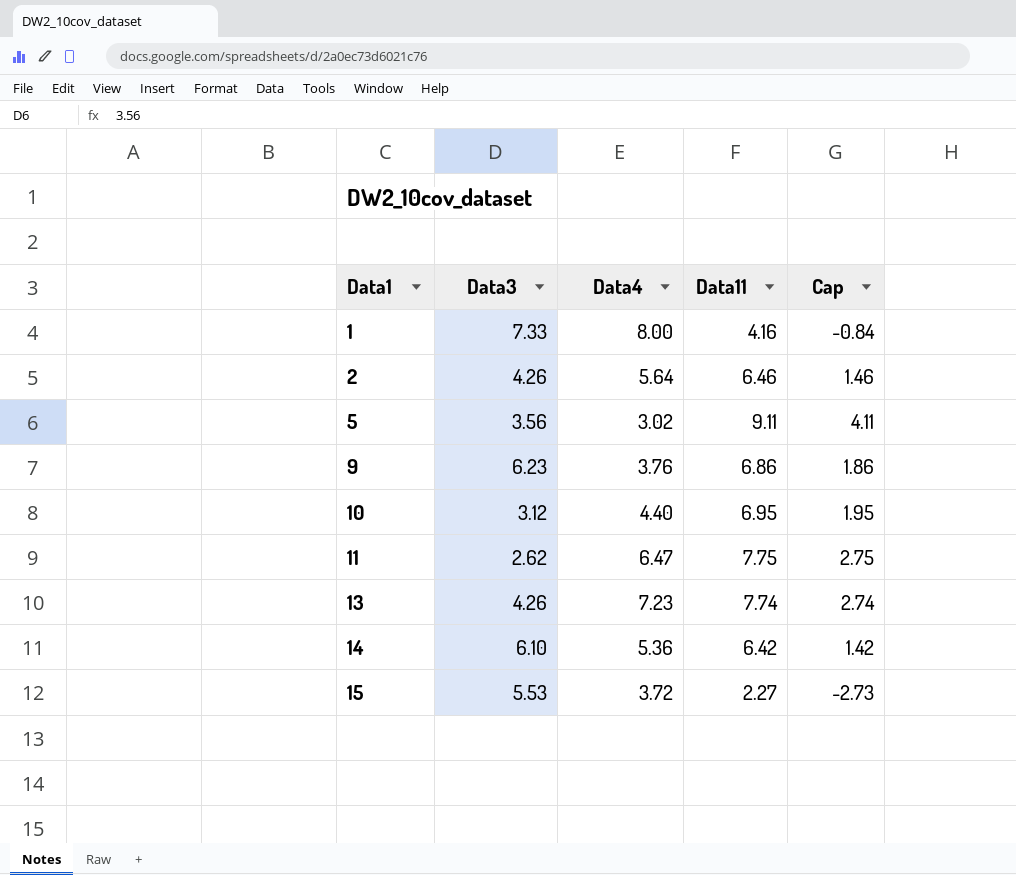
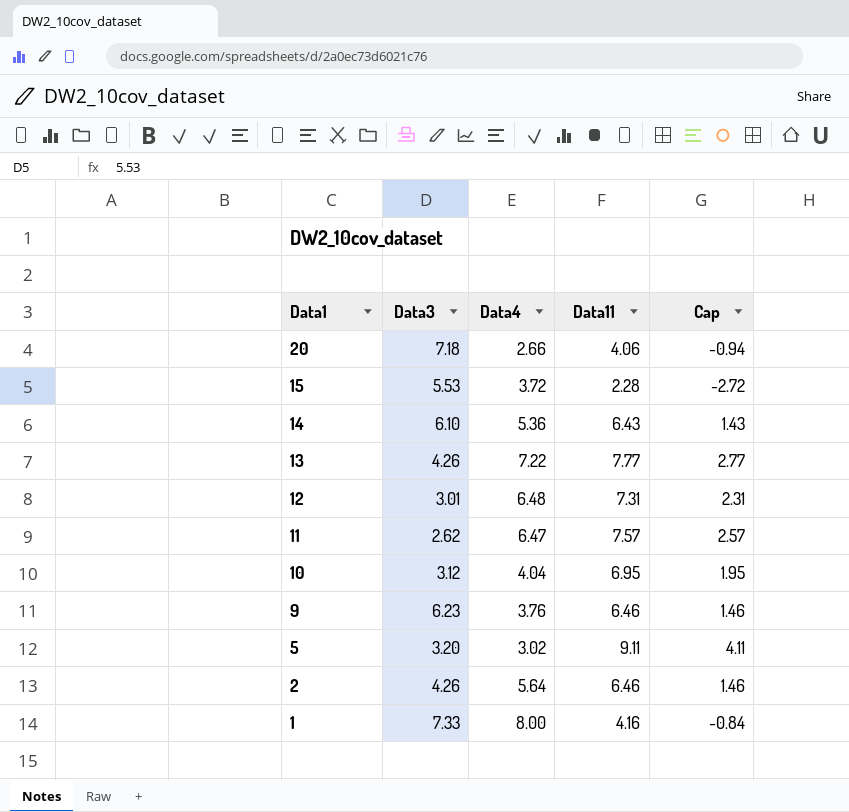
row order: Data1 ascending -> Data1 descending
row 20: none -> 7.18 | 2.66 | 4.06 | -0.94
15 | Data11: 2.27 -> 2.28
15 | Cap: -2.73 -> -2.72
14 | Data11: 6.42 -> 6.43
14 | Cap: 1.42 -> 1.43
13 | Data4: 7.23 -> 7.22
13 | Data11: 7.74 -> 7.77
13 | Cap: 2.74 -> 2.77
row 12: none -> 3.01 | 6.48 | 7.31 | 2.31
11 | Data11: 7.75 -> 7.57
11 | Cap: 2.75 -> 2.57
10 | Data4: 4.40 -> 4.04
9 | Data11: 6.86 -> 6.46
9 | Cap: 1.86 -> 1.46
5 | Data3: 3.56 -> 3.20

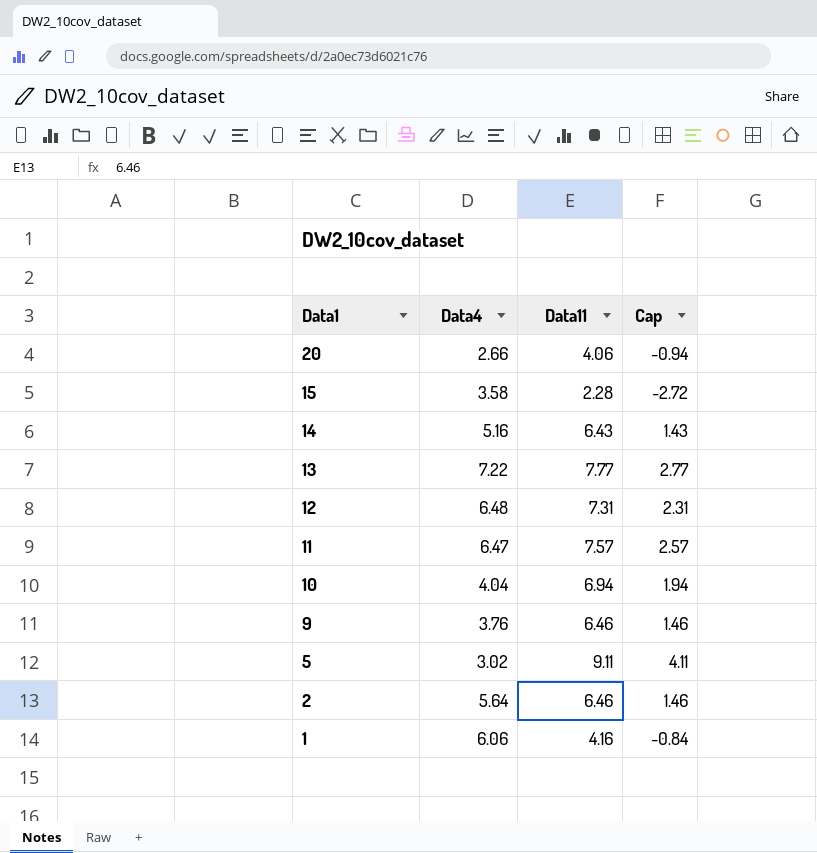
column Data3 | position: 2 -> none
15 | Data4: 3.72 -> 3.58
14 | Data4: 5.36 -> 5.16
10 | Data11: 6.95 -> 6.94
10 | Cap: 1.95 -> 1.94
1 | Data4: 8.00 -> 6.06

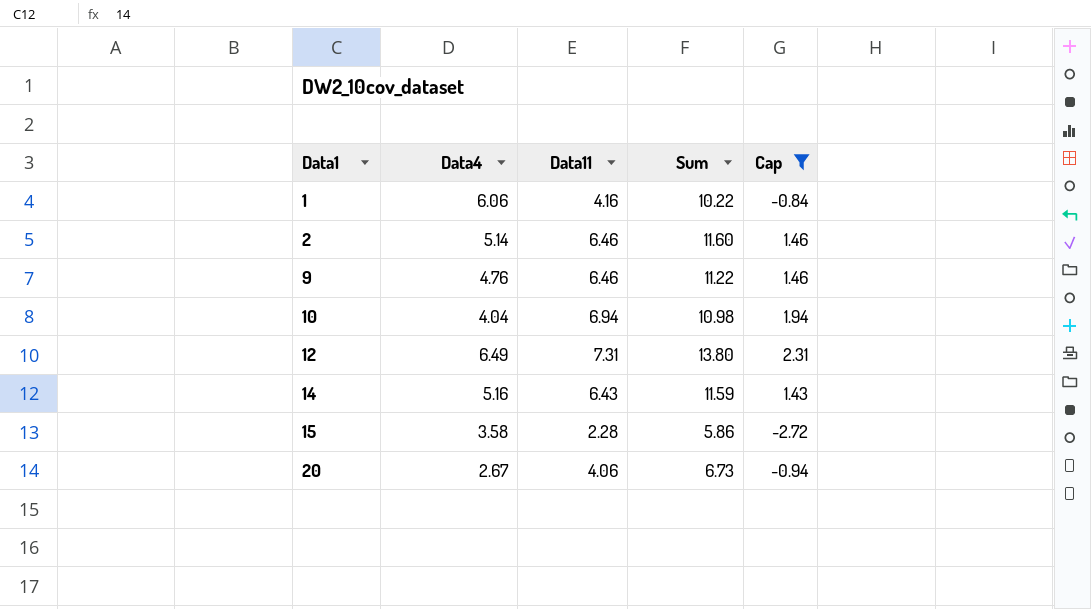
filter: none -> Cap <= 2.31
row order: Data1 descending -> Data1 ascending
column Sum | formula: none -> [Data4] + [Data11]
2 | Data4: 5.64 -> 5.14
9 | Data4: 3.76 -> 4.76
12 | Data4: 6.48 -> 6.49
20 | Data4: 2.66 -> 2.67

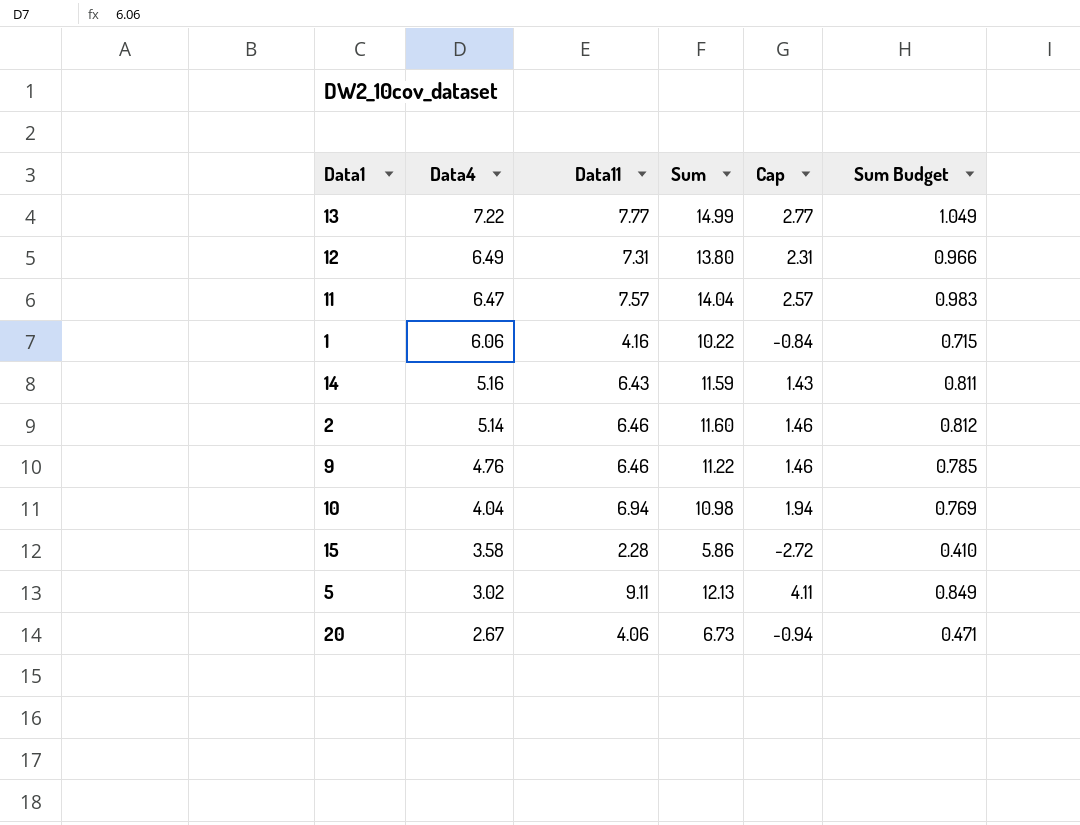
filter: Cap <= 2.31 -> none
row order: Data1 ascending -> Data4 descending
column Sum Budget | formula: none -> [Sum] * 0.07

